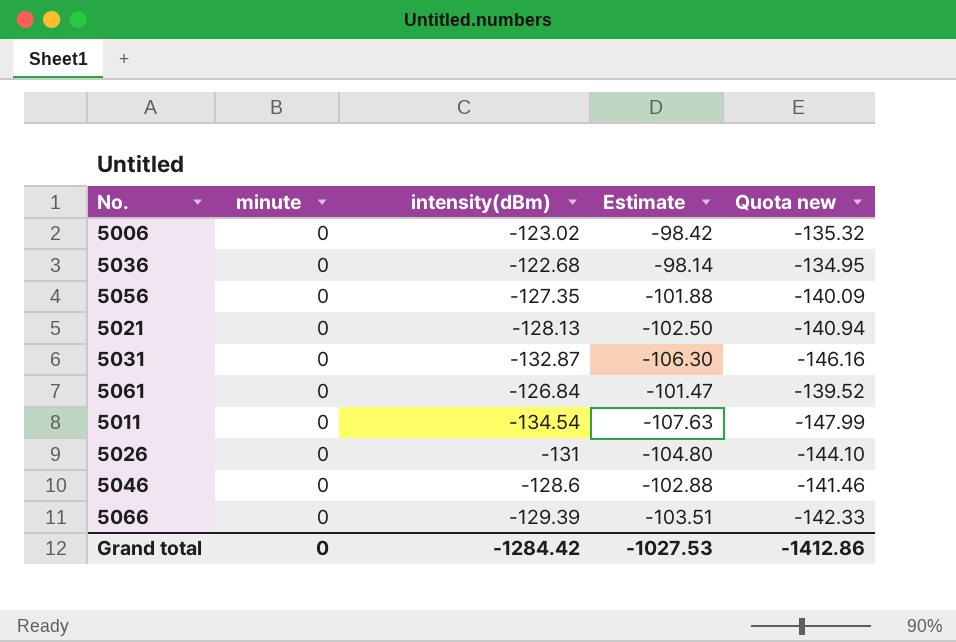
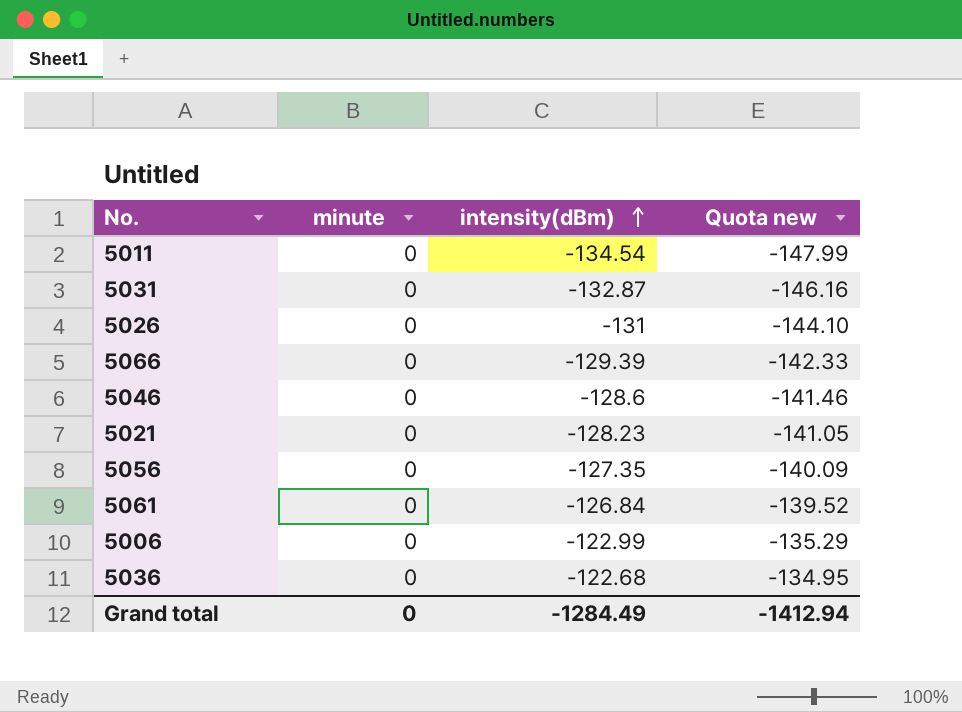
row order: none -> intensity(dBm) ascending
column Estimate | formula: [intensity(dBm)] * 0.8 -> none
5021 | intensity(dBm): -128.13 -> -128.23
5021 | Quota new: -140.94 -> -141.05
5006 | intensity(dBm): -123.02 -> -122.99
5006 | Quota new: -135.32 -> -135.29
Grand total | intensity(dBm): -1284.42 -> -1284.49
Grand total | Quota new: -1412.86 -> -1412.94

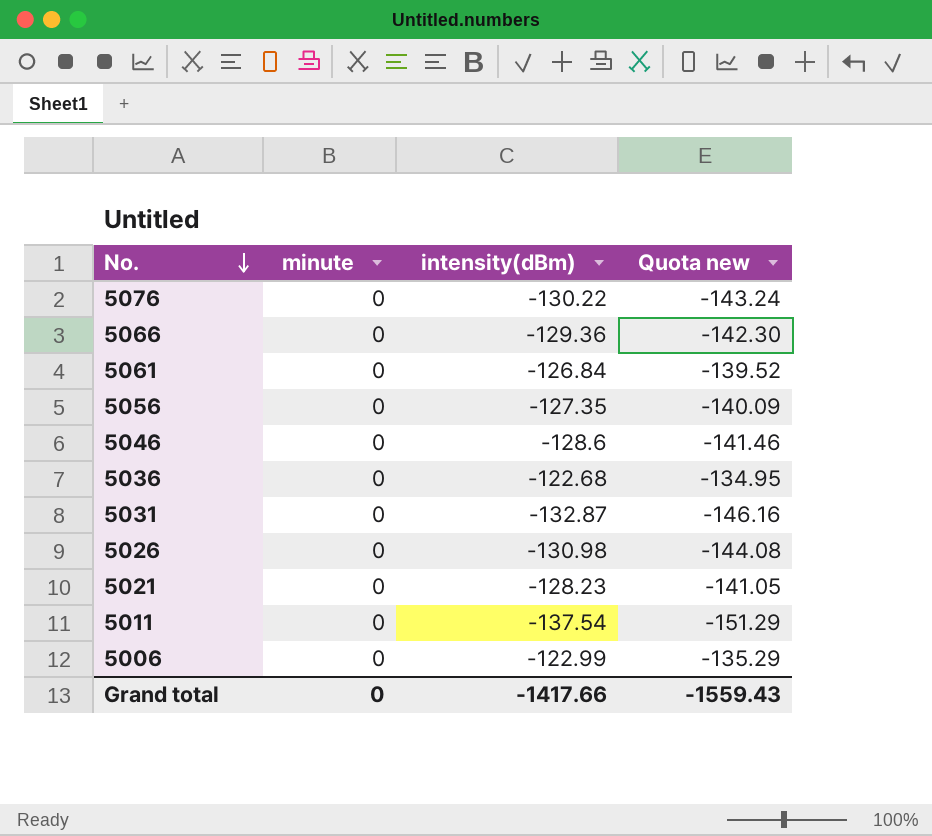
row order: intensity(dBm) ascending -> No. descending
row 5076: none -> 0 | -130.22 | -143.24
5066 | intensity(dBm): -129.39 -> -129.36
5066 | Quota new: -142.33 -> -142.30
5026 | intensity(dBm): -131 -> -130.98
5026 | Quota new: -144.10 -> -144.08
5011 | intensity(dBm): -134.54 -> -137.54
5011 | Quota new: -147.99 -> -151.29
Grand total | intensity(dBm): -1284.49 -> -1417.66
Grand total | Quota new: -1412.94 -> -1559.43

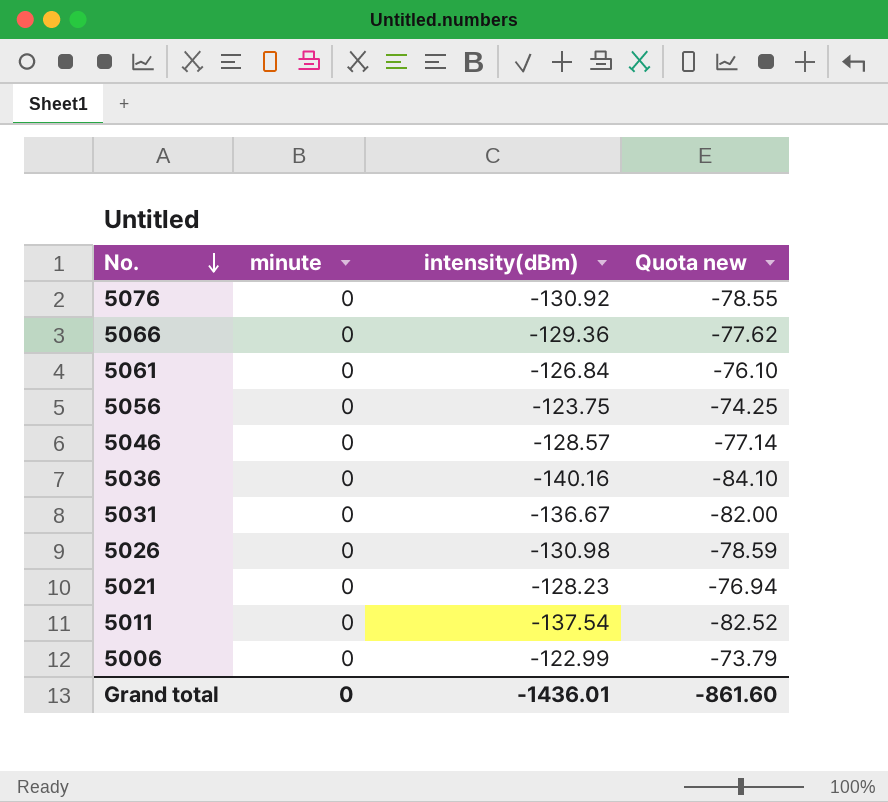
column Quota new | formula: [intensity(dBm)] * 1.1 -> [intensity(dBm)] * 0.6
5076 | intensity(dBm): -130.22 -> -130.92
5056 | intensity(dBm): -127.35 -> -123.75
5046 | intensity(dBm): -128.6 -> -128.57
5036 | intensity(dBm): -122.68 -> -140.16
5031 | intensity(dBm): -132.87 -> -136.67
Grand total | intensity(dBm): -1417.66 -> -1436.01
Grand total | Quota new: -1559.43 -> -861.60

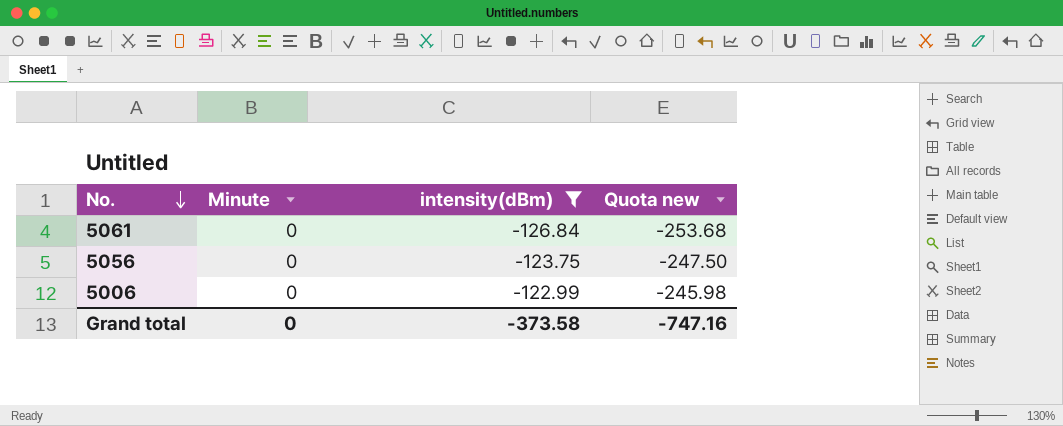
filter: none -> intensity(dBm) >= -126.84
column name: minute -> Minute
column Quota new | formula: [intensity(dBm)] * 0.6 -> [intensity(dBm)] * 2
Grand total | intensity(dBm): -1436.01 -> -373.58
Grand total | Quota new: -861.60 -> -747.16

